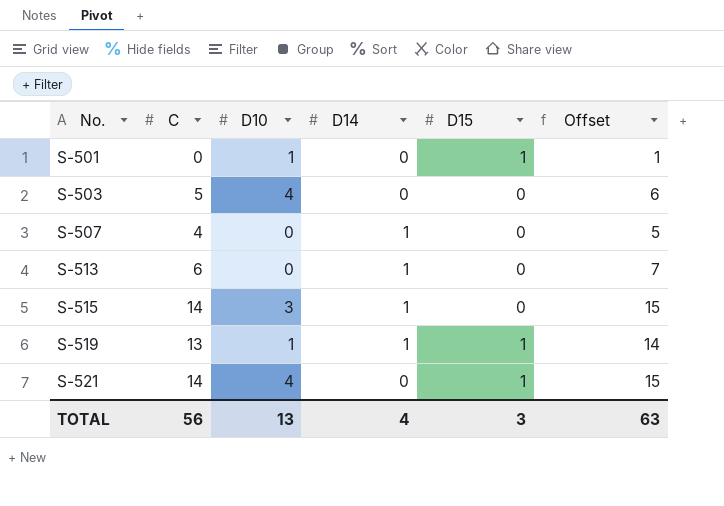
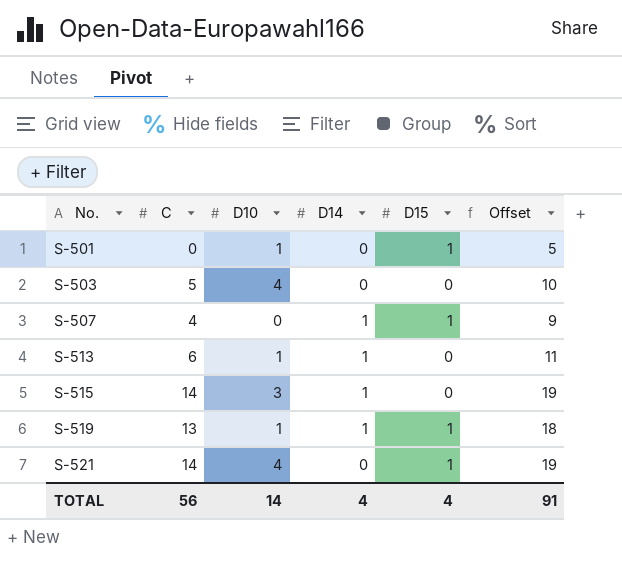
column Offset | formula: [C] + 1 -> [C] + 5
S-507 | D15: 0 -> 1
S-513 | D10: 0 -> 1
TOTAL | D10: 13 -> 14
TOTAL | D15: 3 -> 4
TOTAL | Offset: 63 -> 91

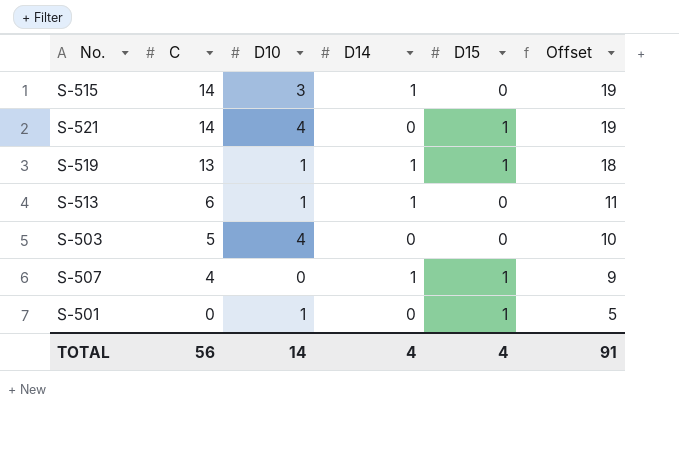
row order: No. ascending -> C descending

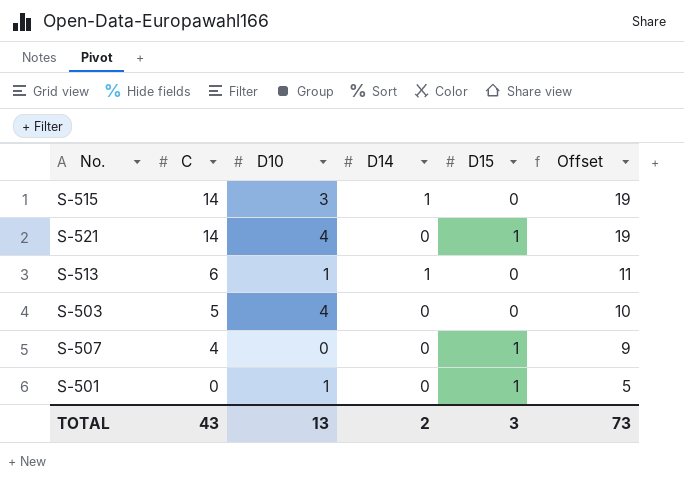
row S-519: 13 | 1 | 1 | 1 | 18 -> none
S-507 | D14: 1 -> 0
TOTAL | C: 56 -> 43
TOTAL | D10: 14 -> 13
TOTAL | D14: 4 -> 2
TOTAL | D15: 4 -> 3
TOTAL | Offset: 91 -> 73

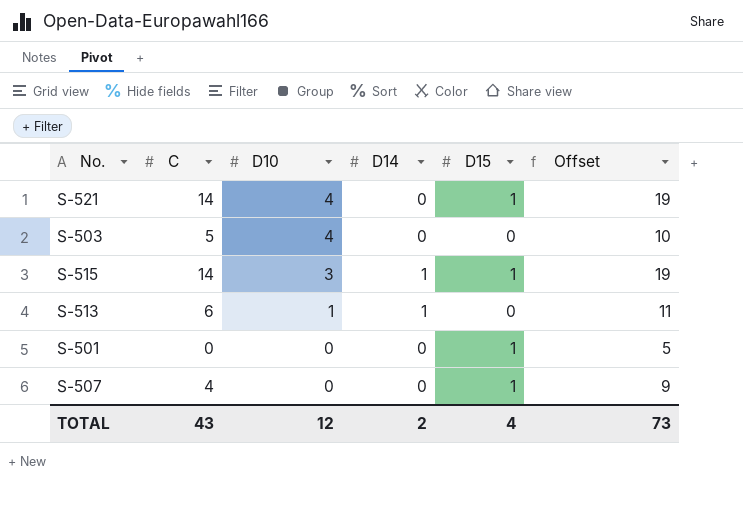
row order: C descending -> D10 descending
S-515 | D15: 0 -> 1
S-501 | D10: 1 -> 0
TOTAL | D10: 13 -> 12
TOTAL | D15: 3 -> 4

